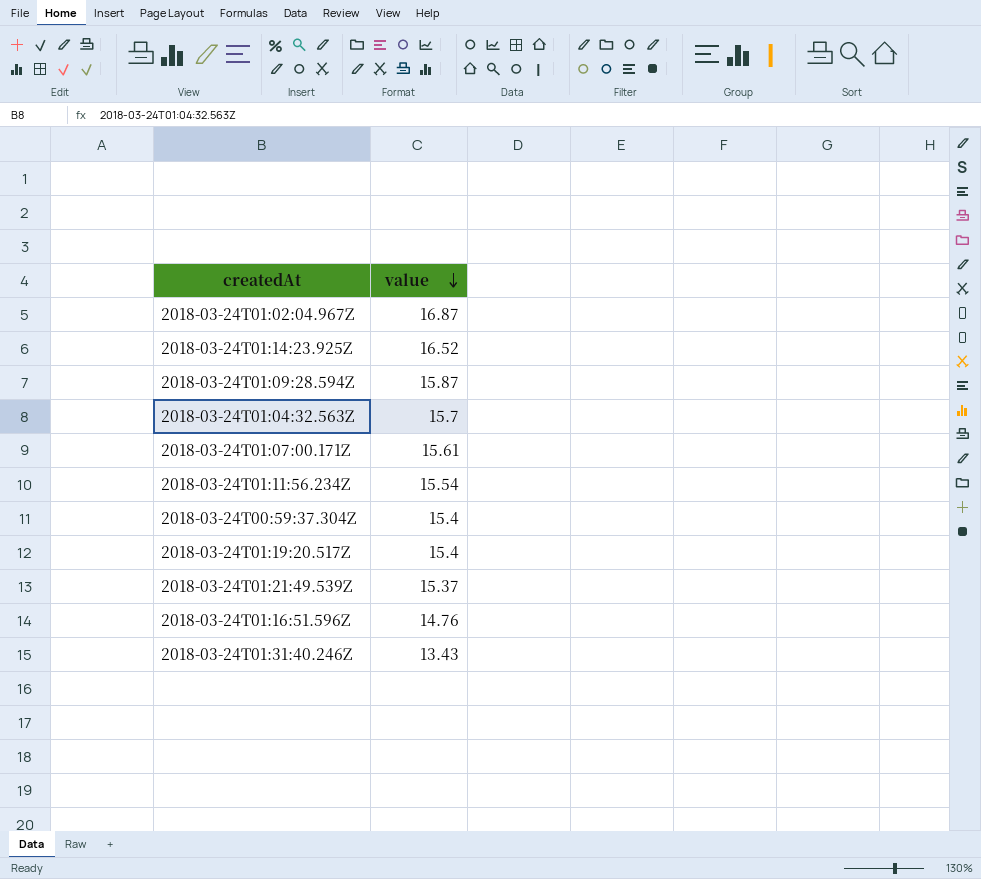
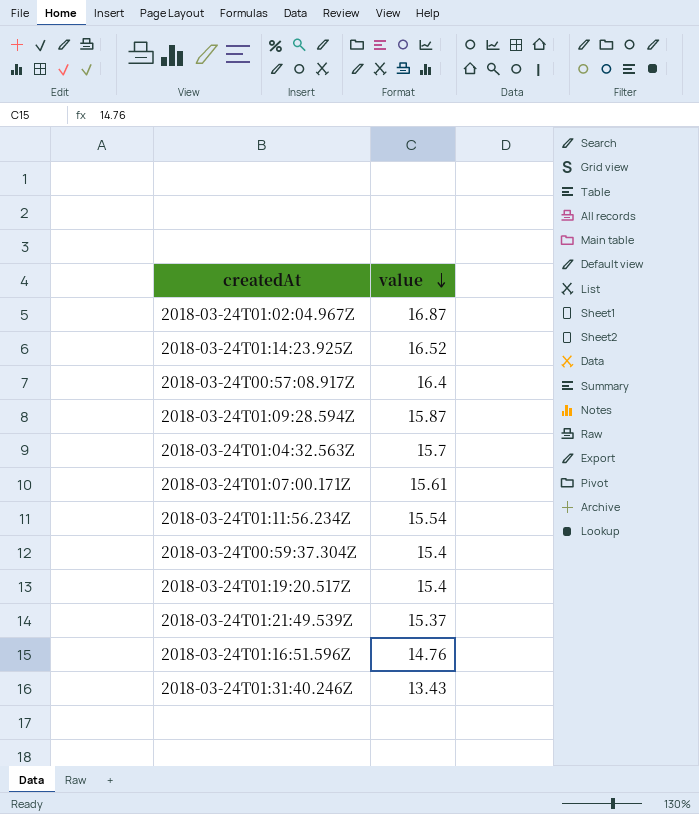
row 2018-03-24T00:57:08.917Z: none -> 16.4

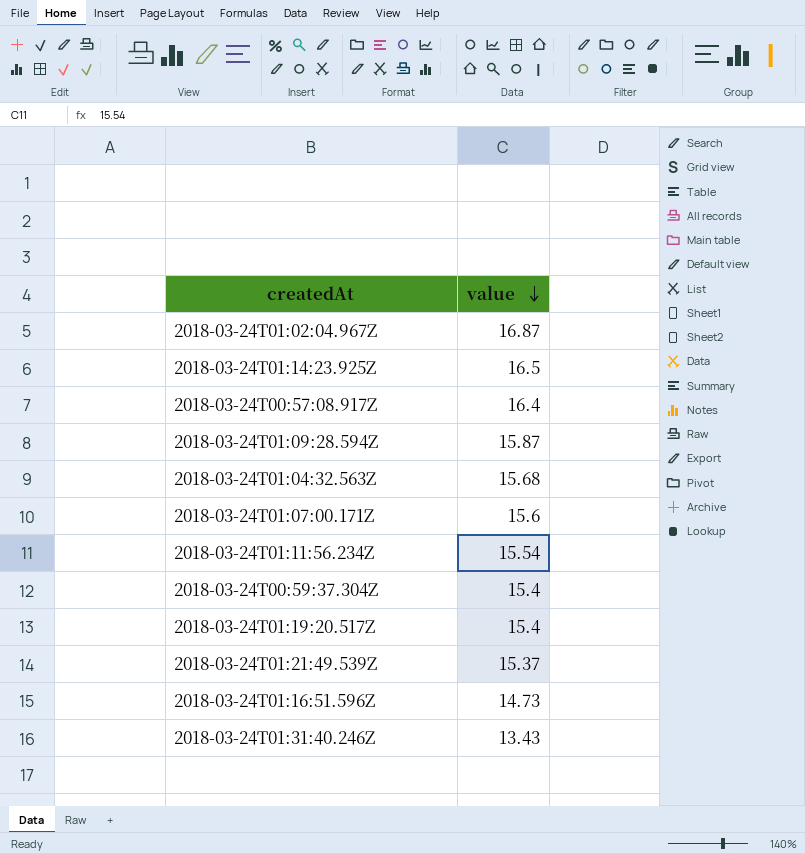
2018-03-24T01:14:23.925Z | value: 16.52 -> 16.5
2018-03-24T01:04:32.563Z | value: 15.7 -> 15.68
2018-03-24T01:07:00.171Z | value: 15.61 -> 15.6
2018-03-24T01:16:51.596Z | value: 14.76 -> 14.73

